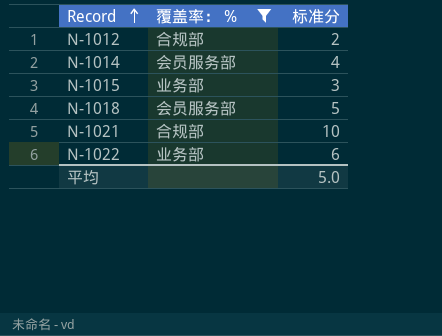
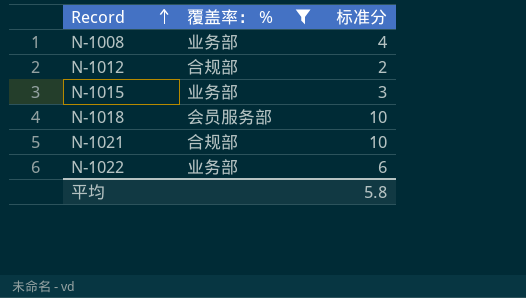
row N-1014: 会员服务部 | 4 -> none
row N-1008: none -> 业务部 | 4
N-1018 | 标准分: 5 -> 10
平均 | 标准分: 5.0 -> 5.8

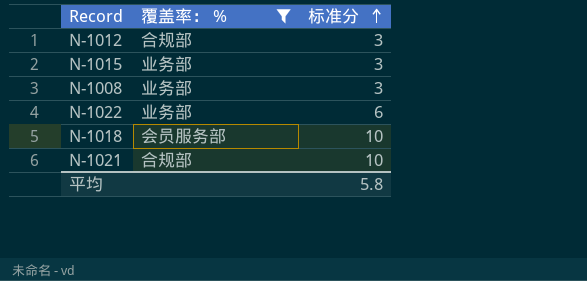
row order: Record ascending -> 标准分 ascending
N-1012 | 标准分: 2 -> 3
N-1008 | 标准分: 4 -> 3

